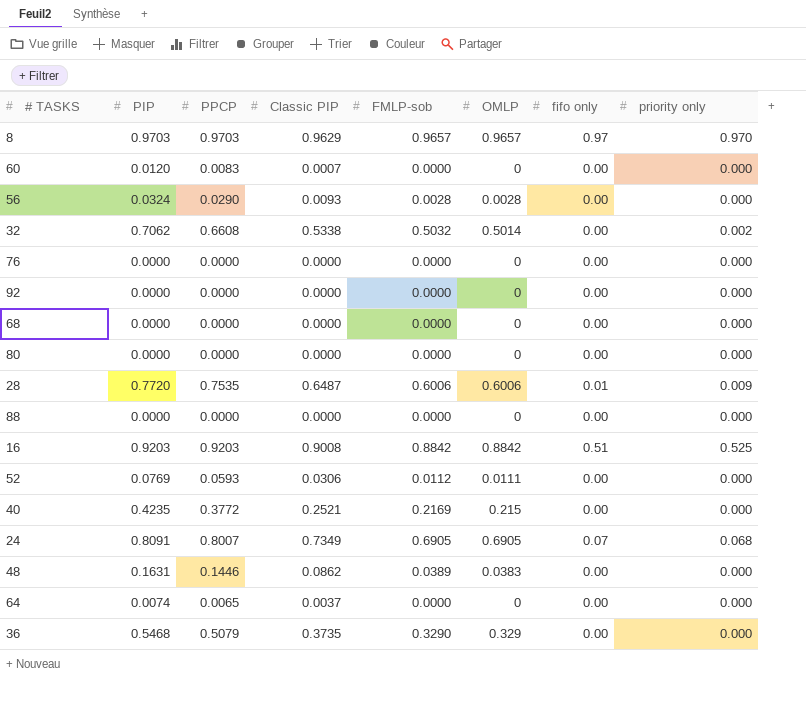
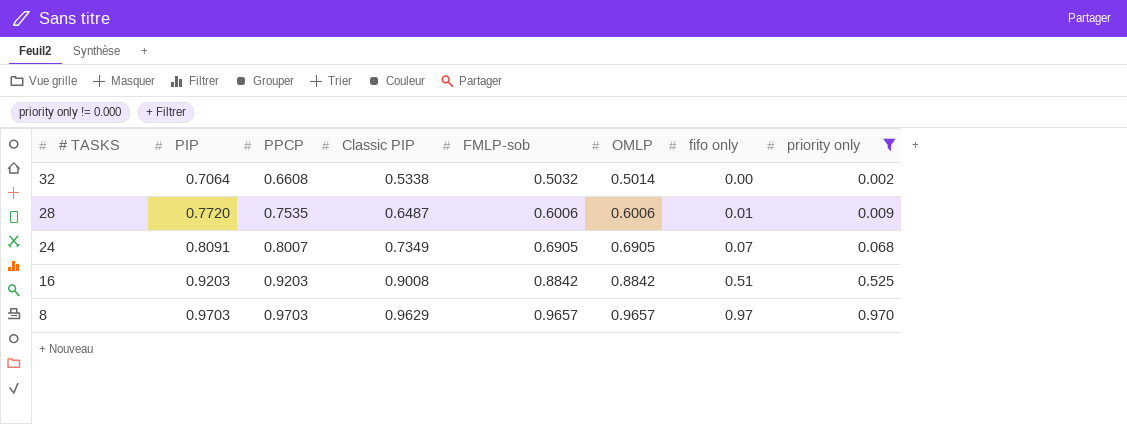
filter: none -> priority only != 0.000
row order: none -> # TASKS descending
32 | PIP: 0.7062 -> 0.7064

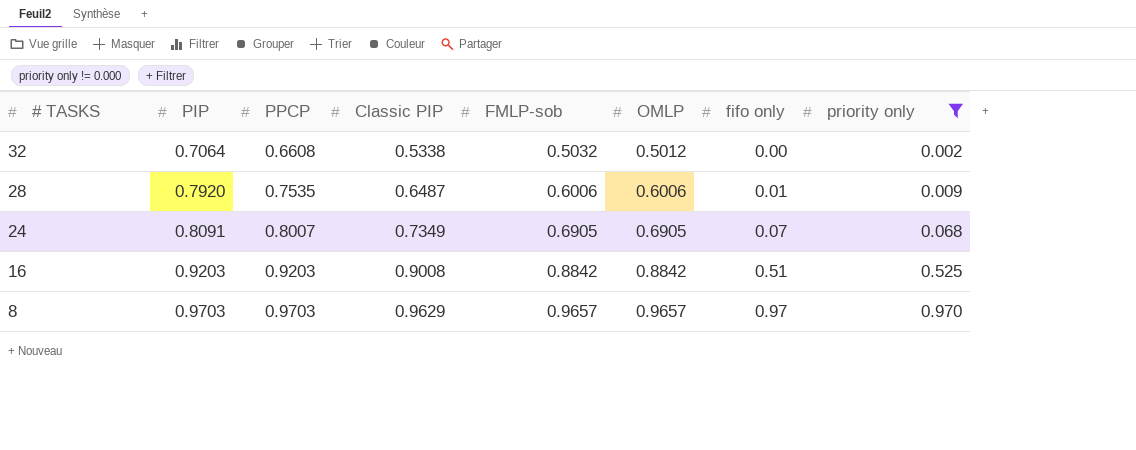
32 | OMLP: 0.5014 -> 0.5012
28 | PIP: 0.7720 -> 0.7920

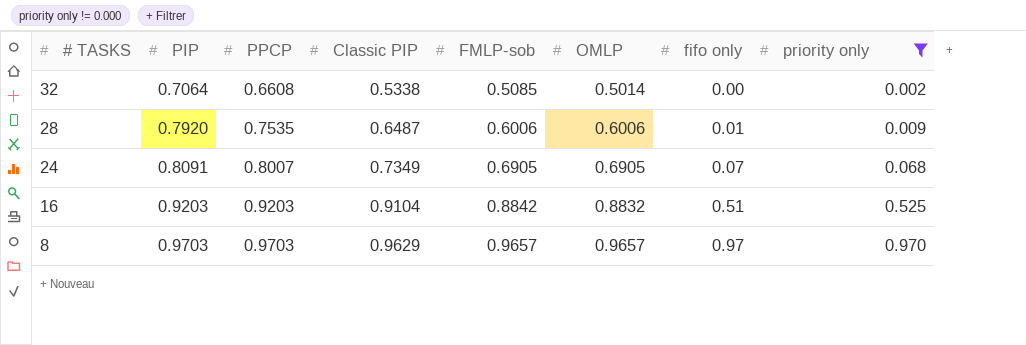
32 | FMLP-sob: 0.5032 -> 0.5085
32 | OMLP: 0.5012 -> 0.5014
16 | Classic PIP: 0.9008 -> 0.9104
16 | OMLP: 0.8842 -> 0.8832

